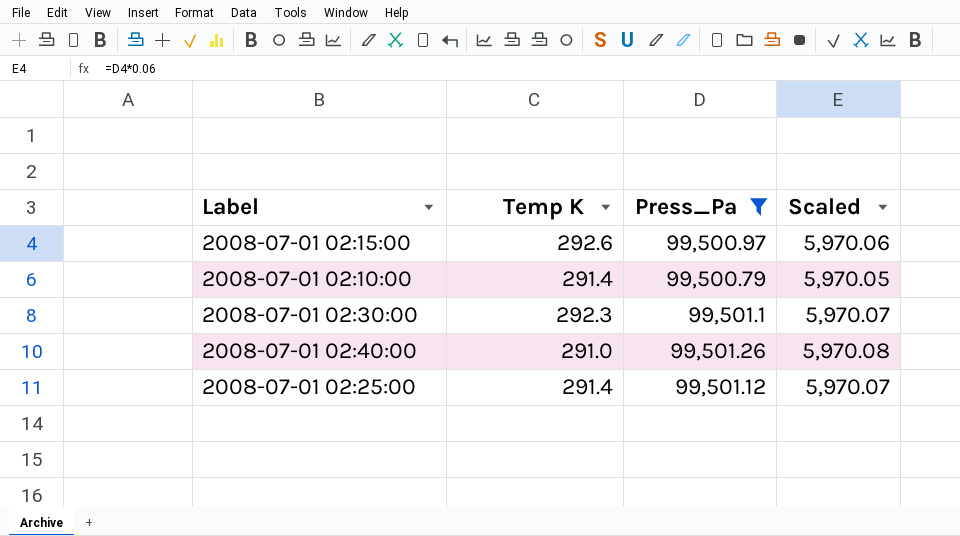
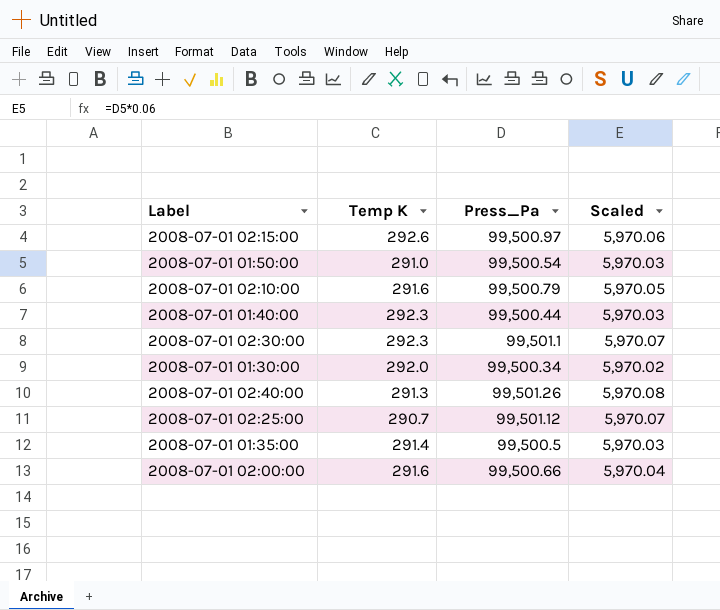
filter: Press_Pa >= 99,500.79 -> none
2008-07-01 02:10:00 | Temp K: 291.4 -> 291.6
2008-07-01 02:40:00 | Temp K: 291.0 -> 291.3
2008-07-01 02:25:00 | Temp K: 291.4 -> 290.7

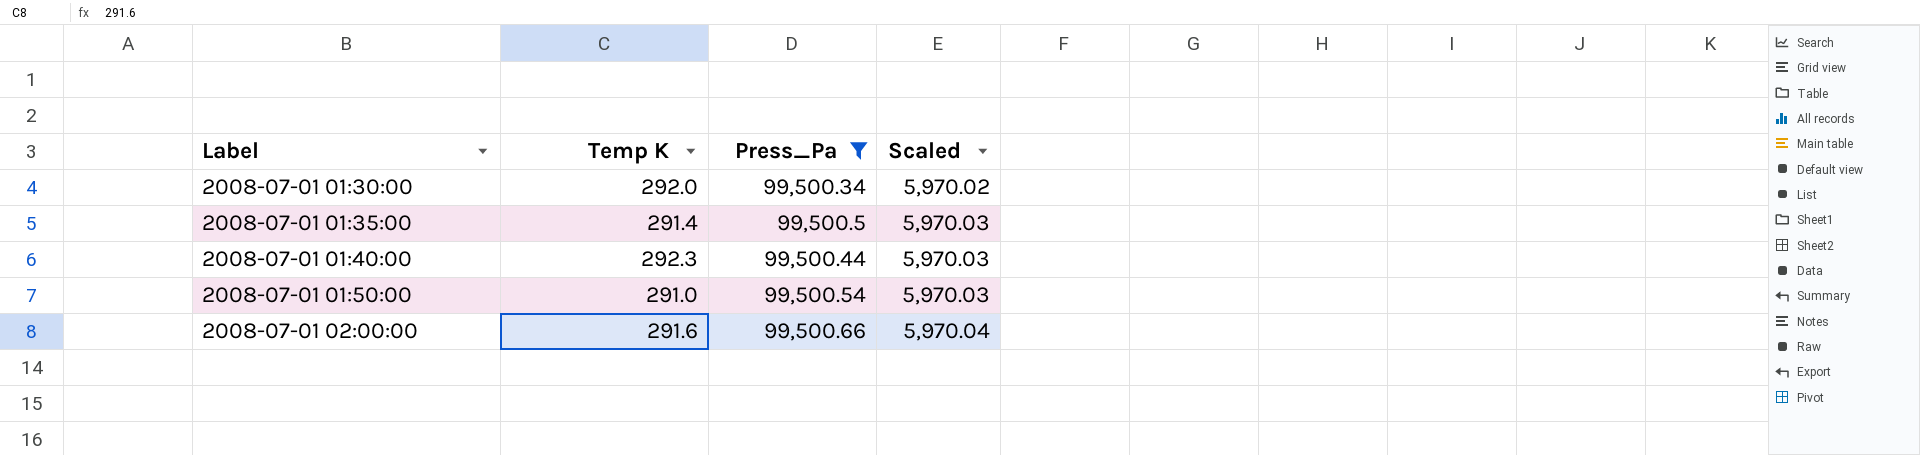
filter: none -> Press_Pa <= 99,500.66
row order: none -> Label ascending

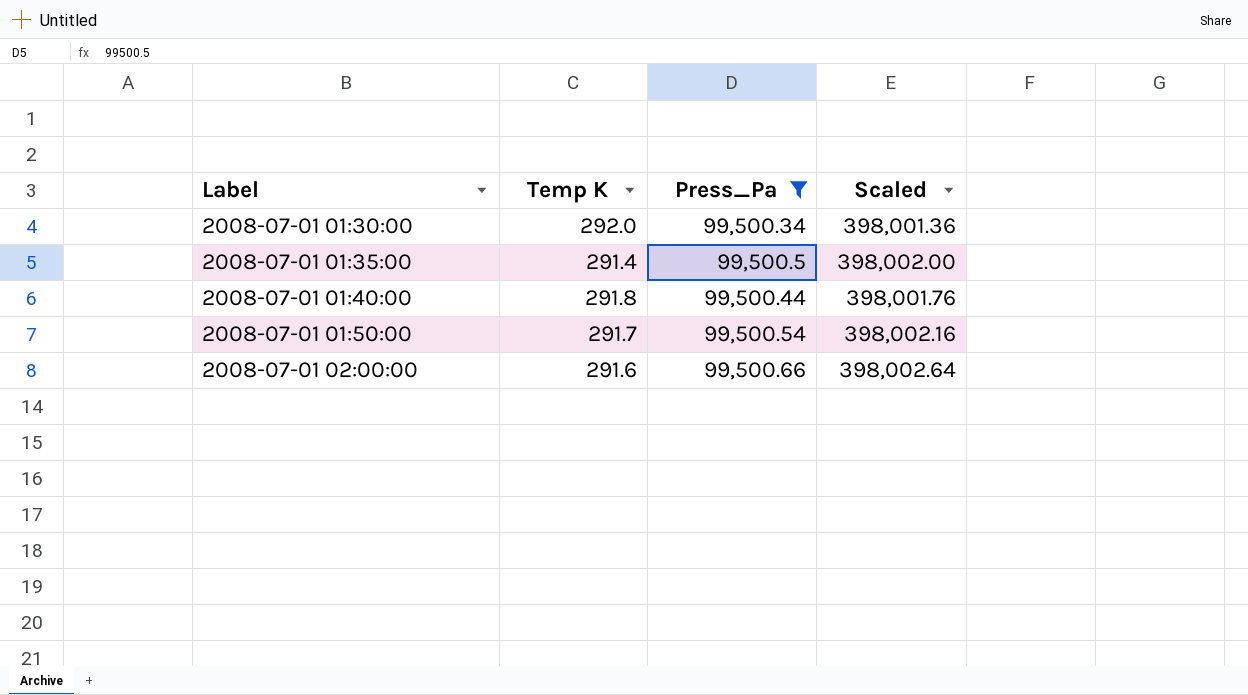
column Scaled | formula: [Press_Pa] * 0.06 -> [Press_Pa] * 4
2008-07-01 01:40:00 | Temp K: 292.3 -> 291.8
2008-07-01 01:50:00 | Temp K: 291.0 -> 291.7

